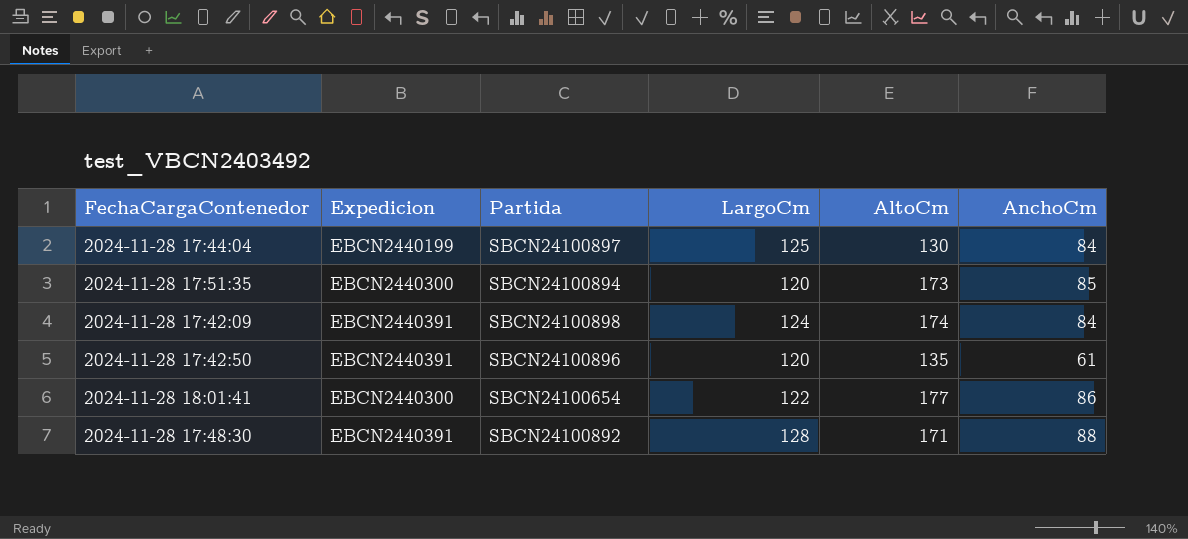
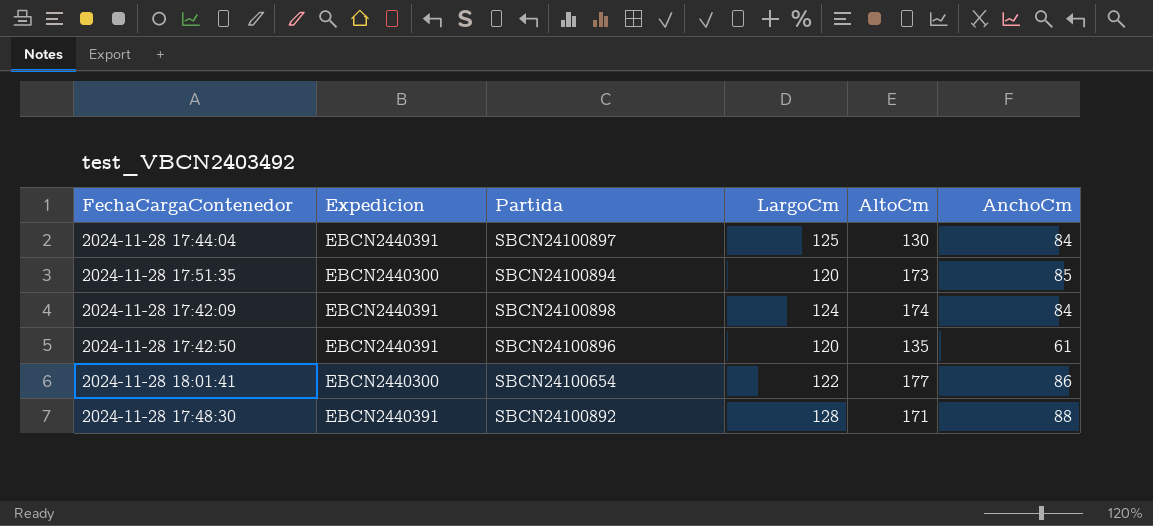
2024-11-28 17:44:04 | Expedicion: EBCN2440199 -> EBCN2440391

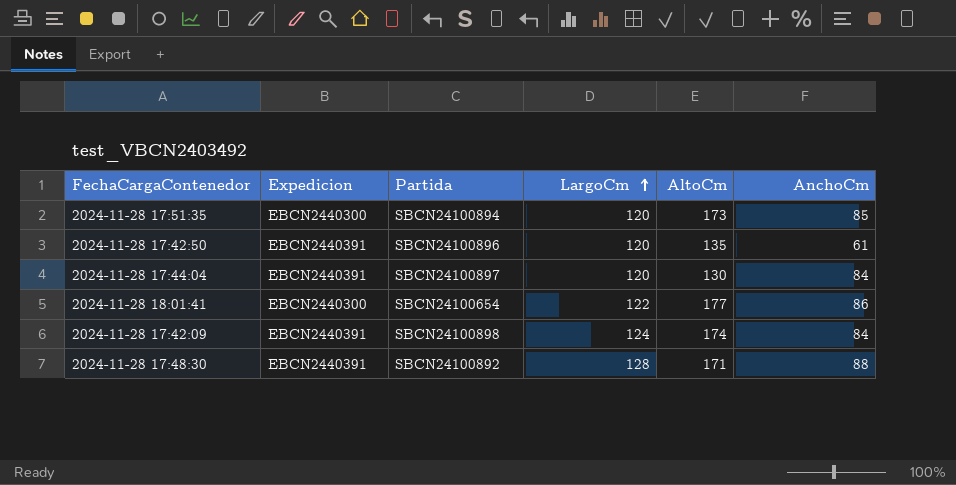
row order: none -> LargoCm ascending
2024-11-28 17:44:04 | LargoCm: 125 -> 120

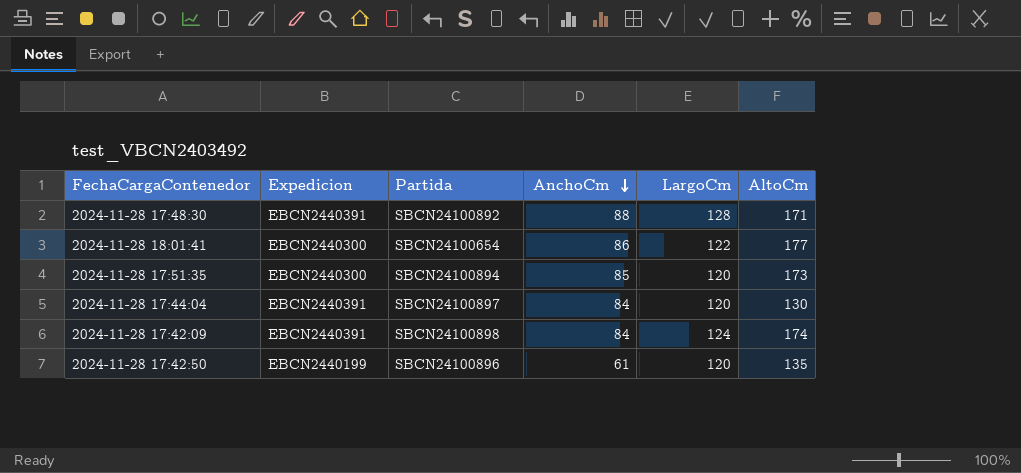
row order: LargoCm ascending -> AnchoCm descending
column AnchoCm | position: 6 -> 4
2024-11-28 17:42:50 | Expedicion: EBCN2440391 -> EBCN2440199

